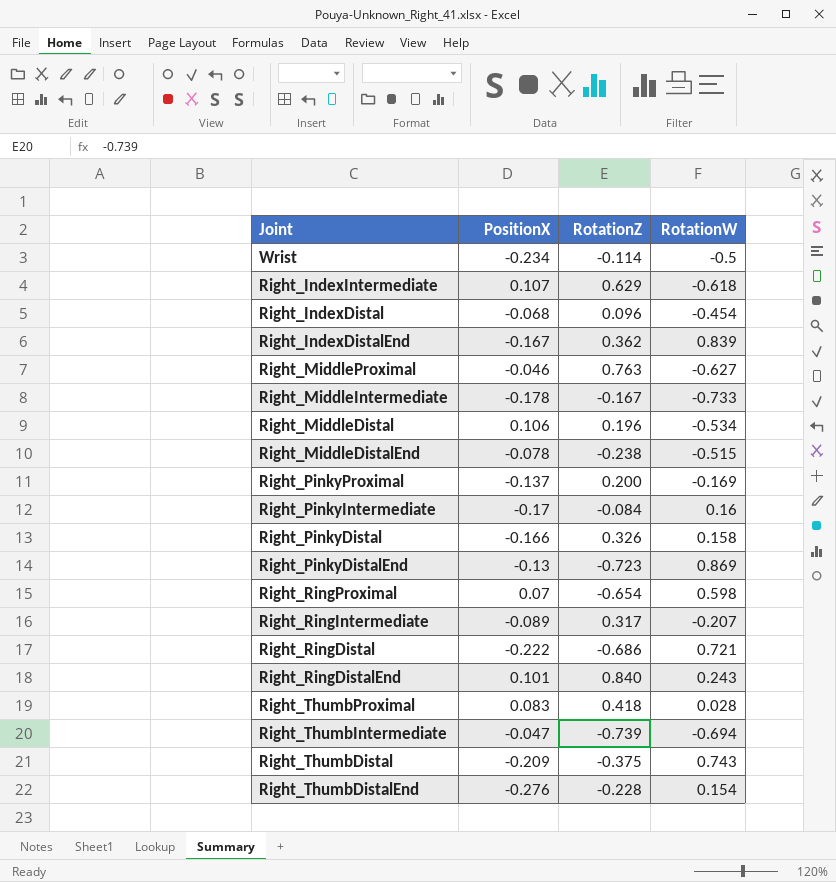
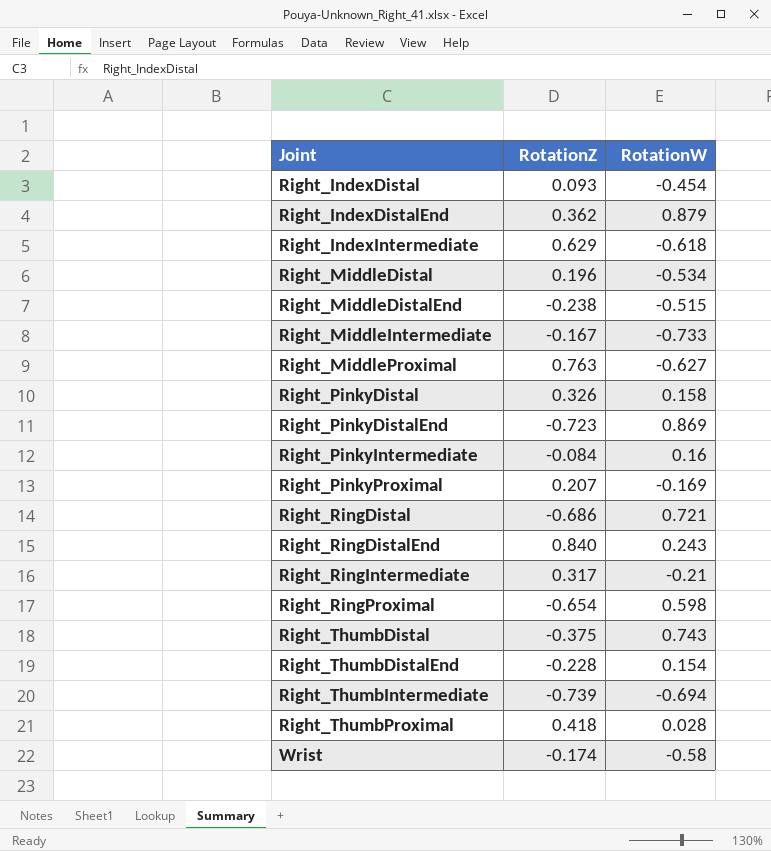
row order: none -> Joint ascending
column PositionX | position: 2 -> none
Right_IndexDistal | RotationZ: 0.096 -> 0.093
Right_IndexDistalEnd | RotationW: 0.839 -> 0.879
Right_PinkyProximal | RotationZ: 0.200 -> 0.207
Right_RingIntermediate | RotationW: -0.207 -> -0.21
Wrist | RotationZ: -0.114 -> -0.174
Wrist | RotationW: -0.5 -> -0.58

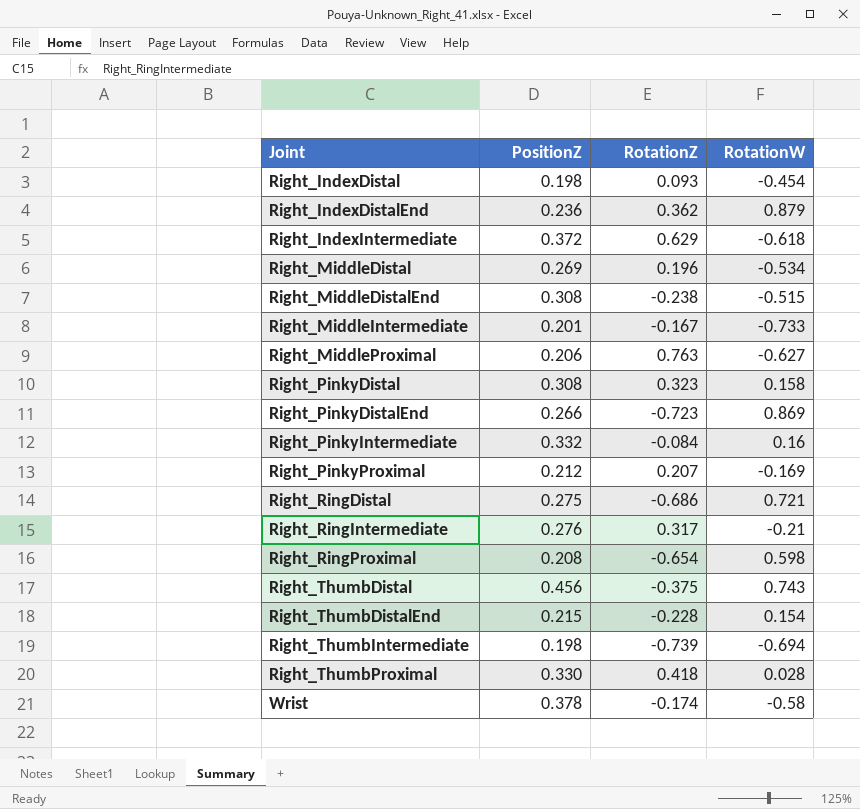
column PositionZ | position: none -> 2
row Right_RingDistalEnd: 0.840 | 0.243 -> none
Right_PinkyDistal | RotationZ: 0.326 -> 0.323

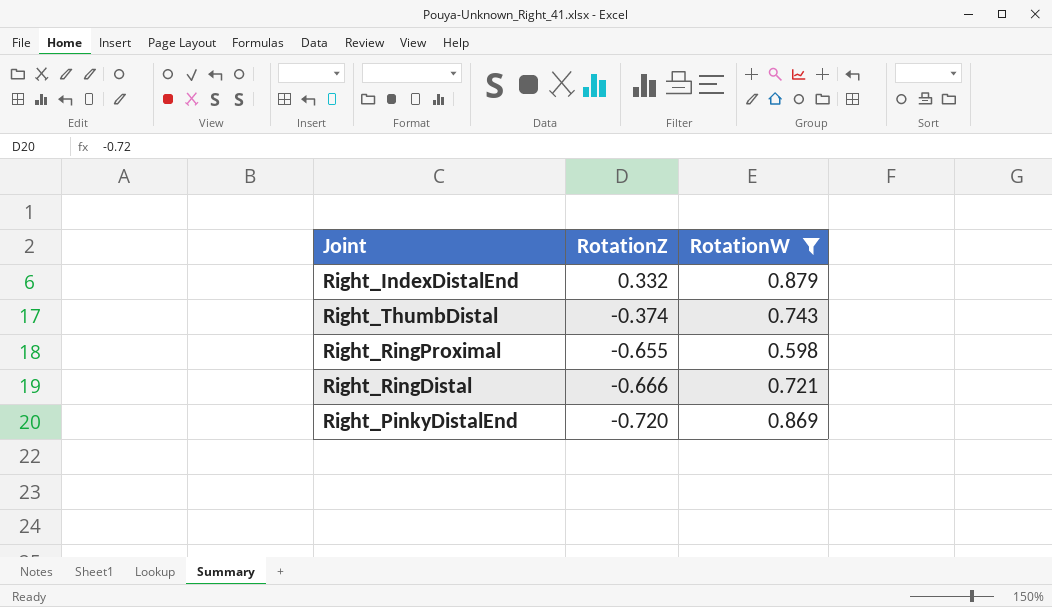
filter: none -> RotationW >= 0.598
row order: Joint ascending -> RotationZ descending
column PositionZ | position: 2 -> none
Right_IndexDistalEnd | RotationZ: 0.362 -> 0.332
Right_ThumbDistal | RotationZ: -0.375 -> -0.374
Right_RingProximal | RotationZ: -0.654 -> -0.655
Right_RingDistal | RotationZ: -0.686 -> -0.666
Right_PinkyDistalEnd | RotationZ: -0.723 -> -0.720

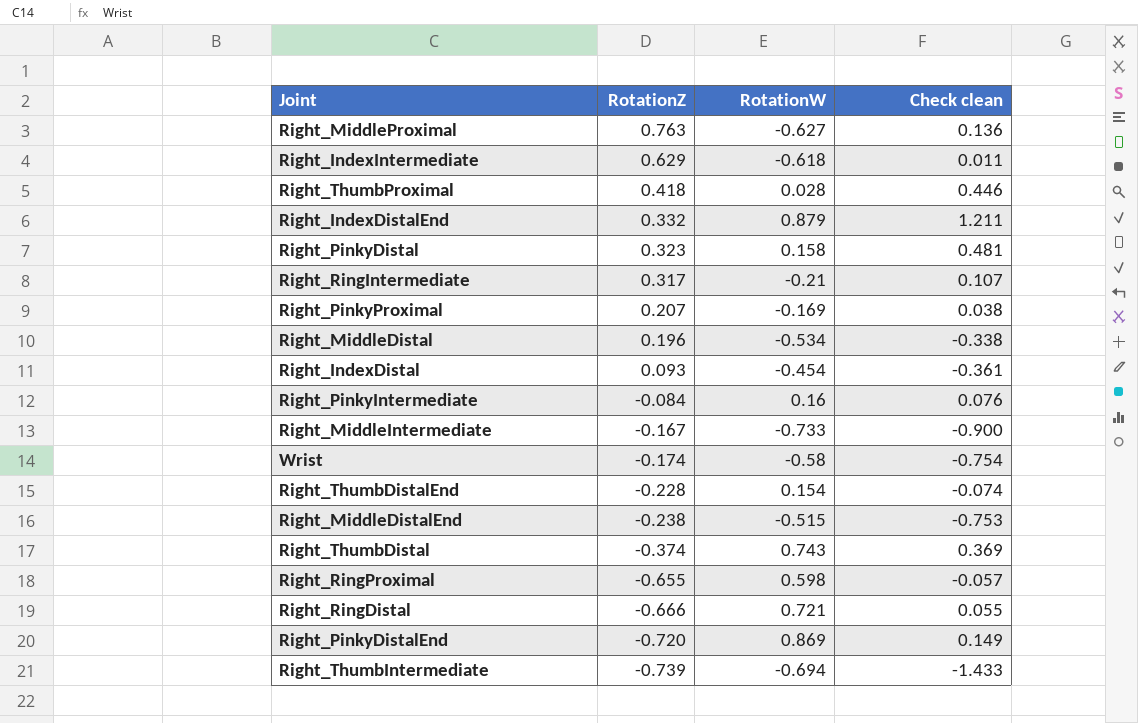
filter: RotationW >= 0.598 -> none
column Check clean | formula: none -> [RotationZ] + [RotationW]

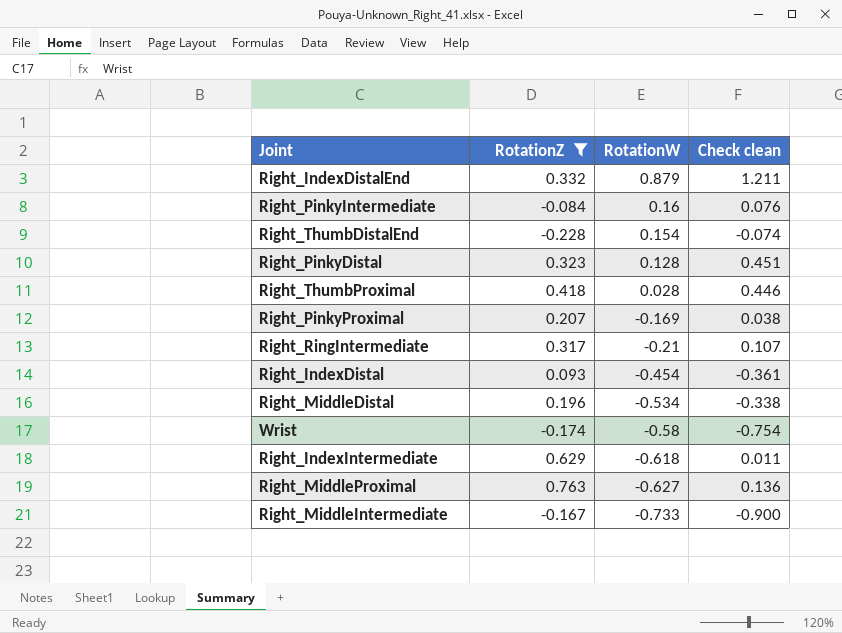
filter: none -> RotationZ >= -0.228
row order: RotationZ descending -> RotationW descending
Right_PinkyDistal | RotationW: 0.158 -> 0.128
Right_PinkyDistal | Check clean: 0.481 -> 0.451

